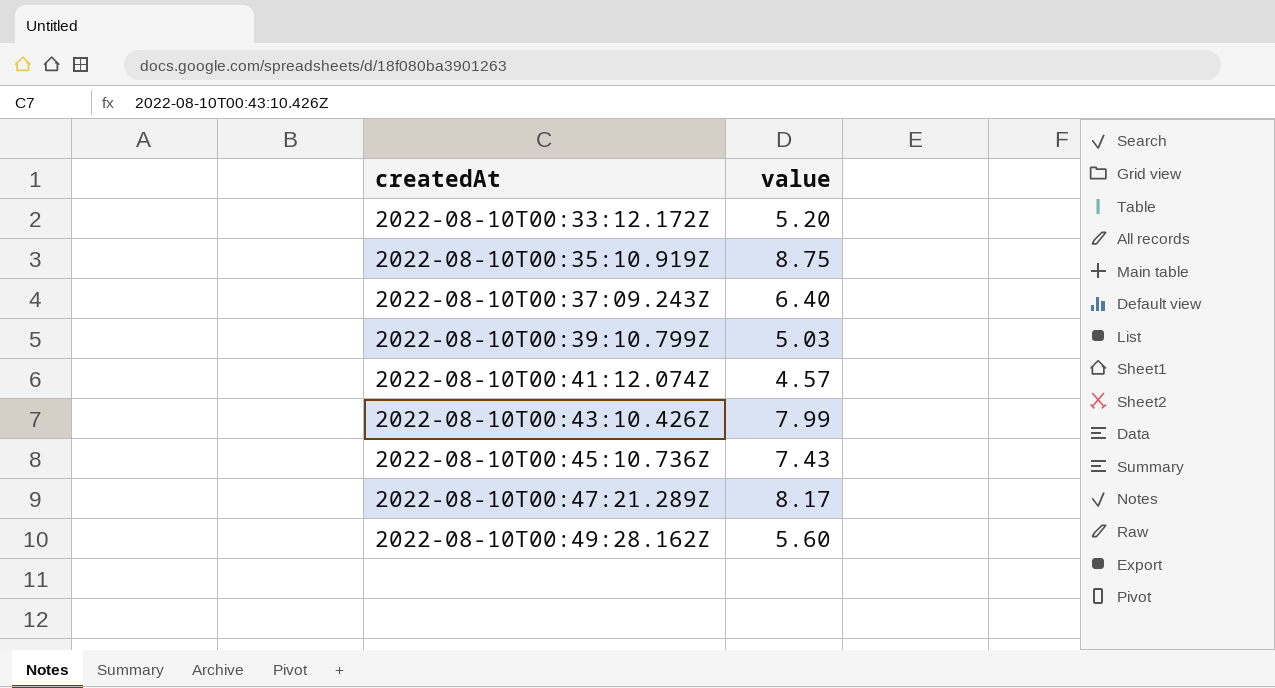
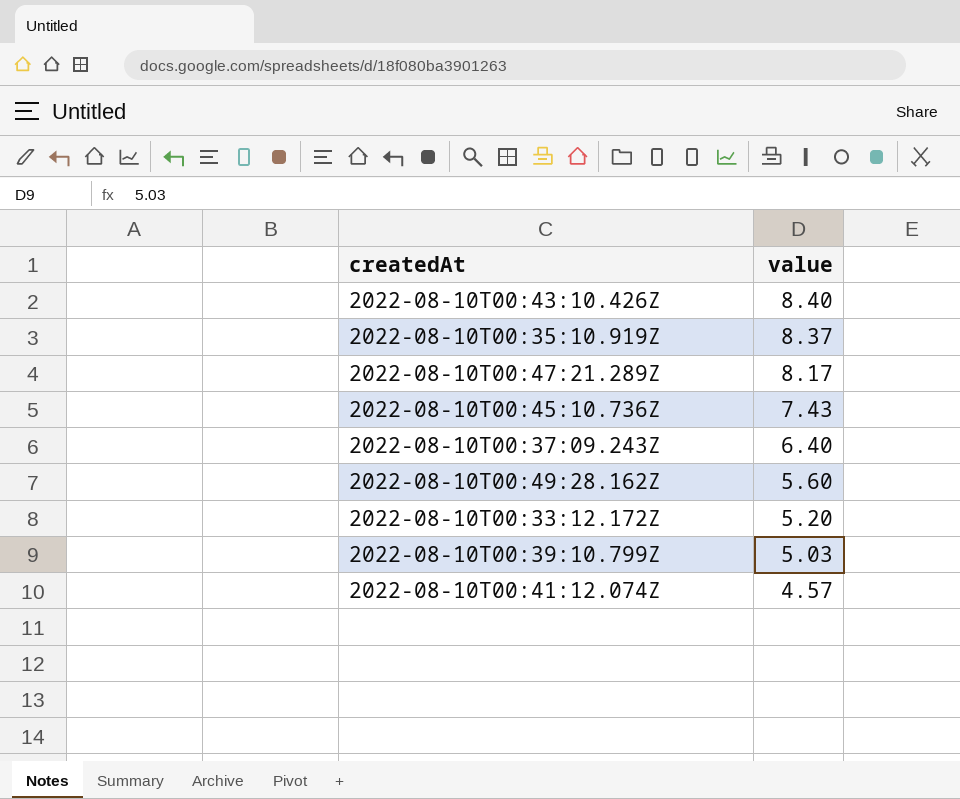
row order: createdAt ascending -> value descending
2022-08-10T00:43:10.426Z | value: 7.99 -> 8.40
2022-08-10T00:35:10.919Z | value: 8.75 -> 8.37

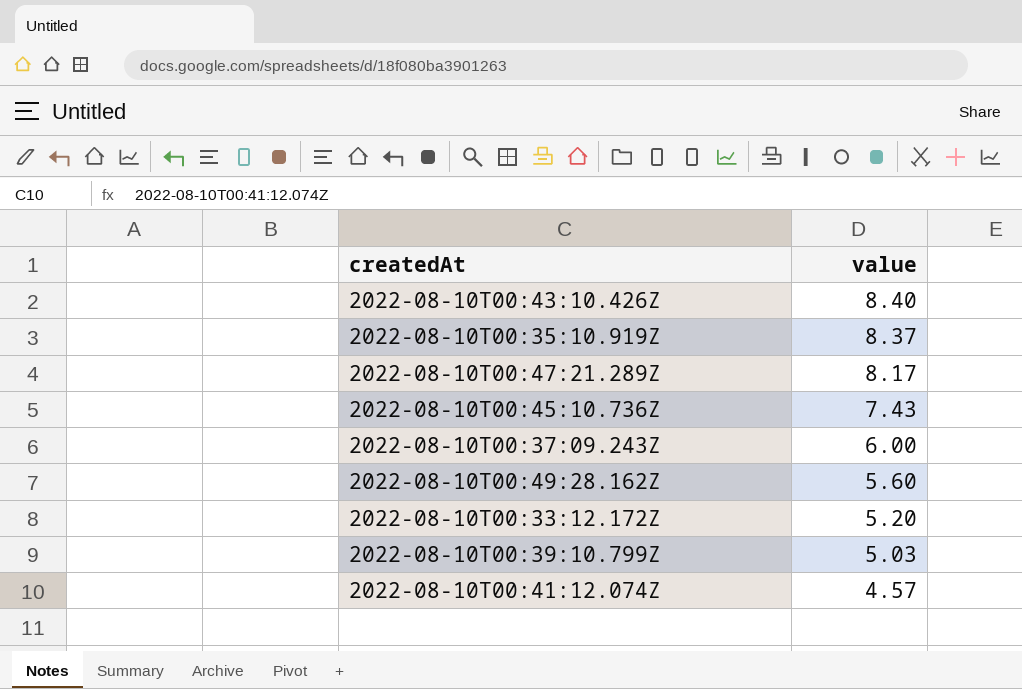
2022-08-10T00:37:09.243Z | value: 6.40 -> 6.00

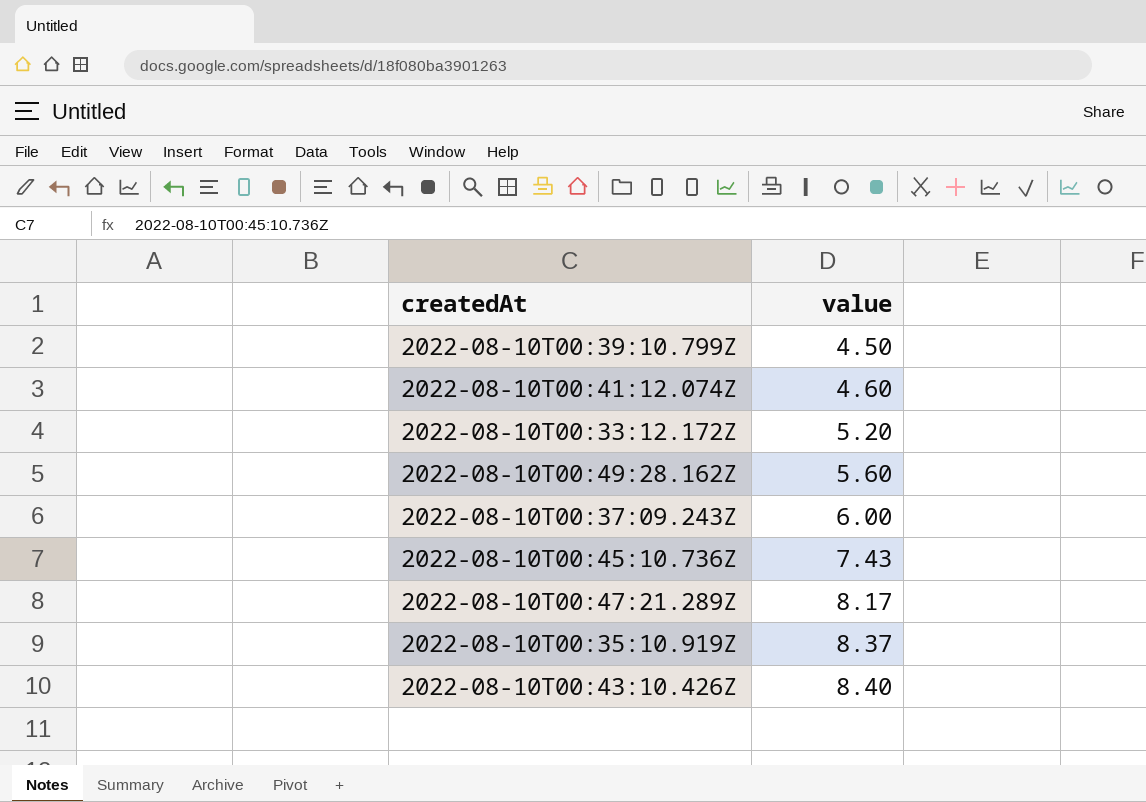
row order: value descending -> value ascending
2022-08-10T00:39:10.799Z | value: 5.03 -> 4.50
2022-08-10T00:41:12.074Z | value: 4.57 -> 4.60

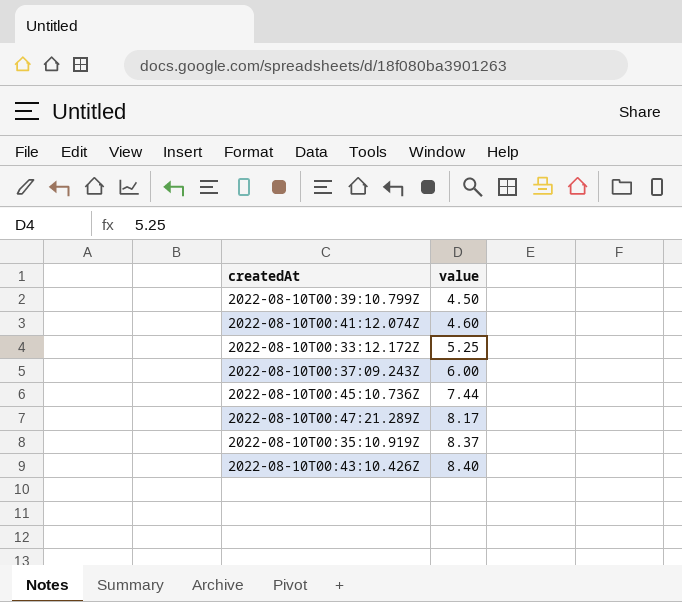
row 2022-08-10T00:49:28.162Z: 5.60 -> none
2022-08-10T00:33:12.172Z | value: 5.20 -> 5.25
2022-08-10T00:45:10.736Z | value: 7.43 -> 7.44

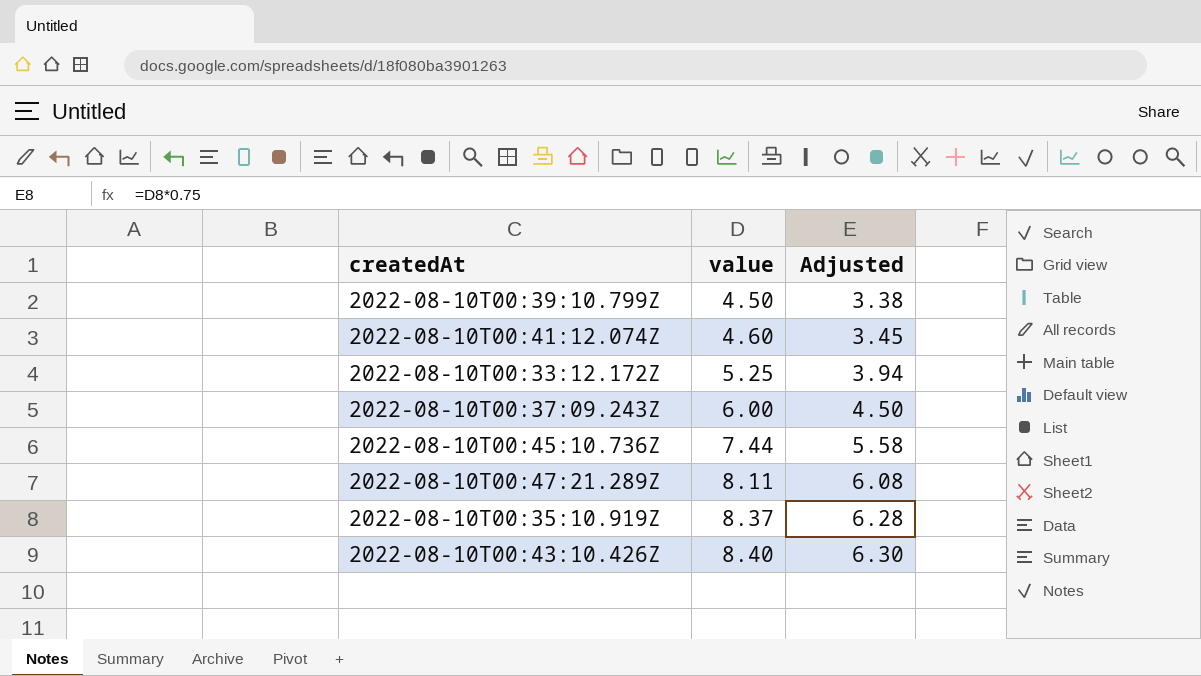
column Adjusted | formula: none -> [value] * 0.75
2022-08-10T00:47:21.289Z | value: 8.17 -> 8.11

